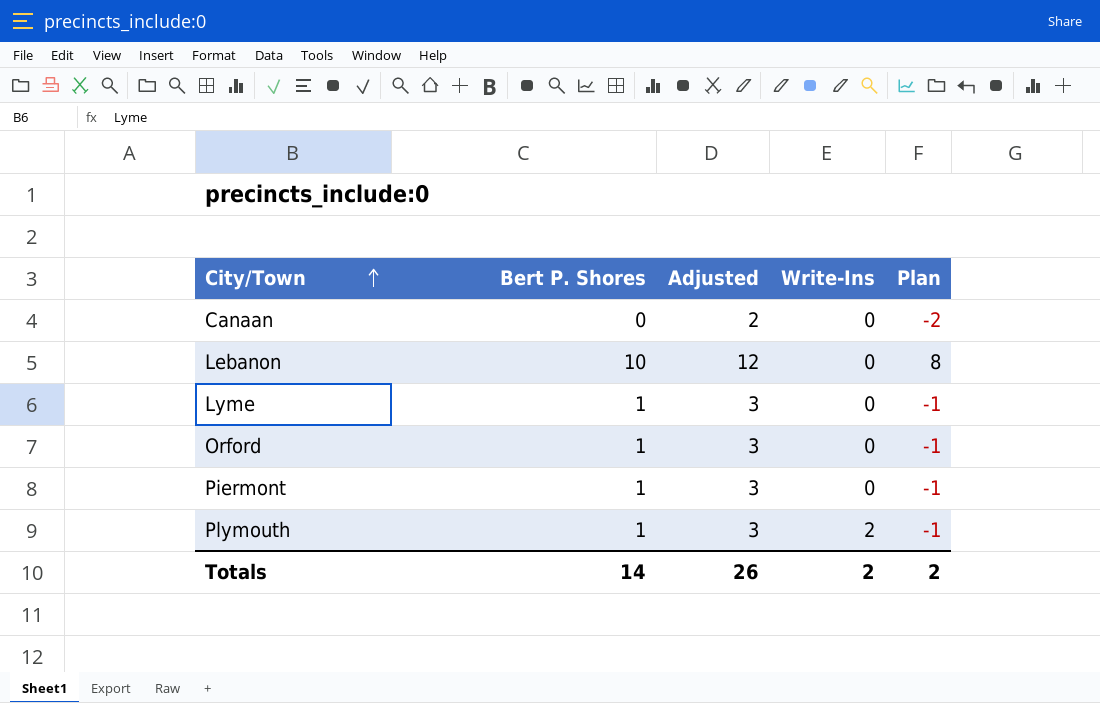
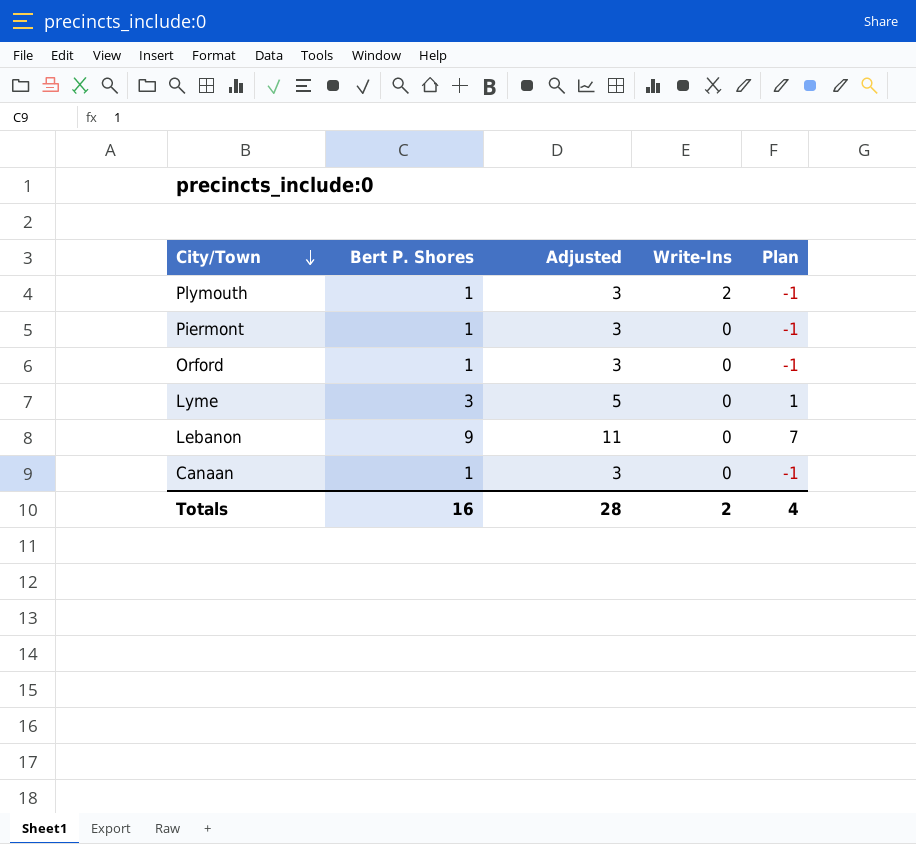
row order: City/Town ascending -> City/Town descending
Lyme | Bert P. Shores: 1 -> 3
Lyme | Adjusted: 3 -> 5
Lyme | Plan: -1 -> 1
Lebanon | Bert P. Shores: 10 -> 9
Lebanon | Adjusted: 12 -> 11
Lebanon | Plan: 8 -> 7
Canaan | Bert P. Shores: 0 -> 1
Canaan | Adjusted: 2 -> 3
Canaan | Plan: -2 -> -1
Totals | Bert P. Shores: 14 -> 16
Totals | Adjusted: 26 -> 28
Totals | Plan: 2 -> 4

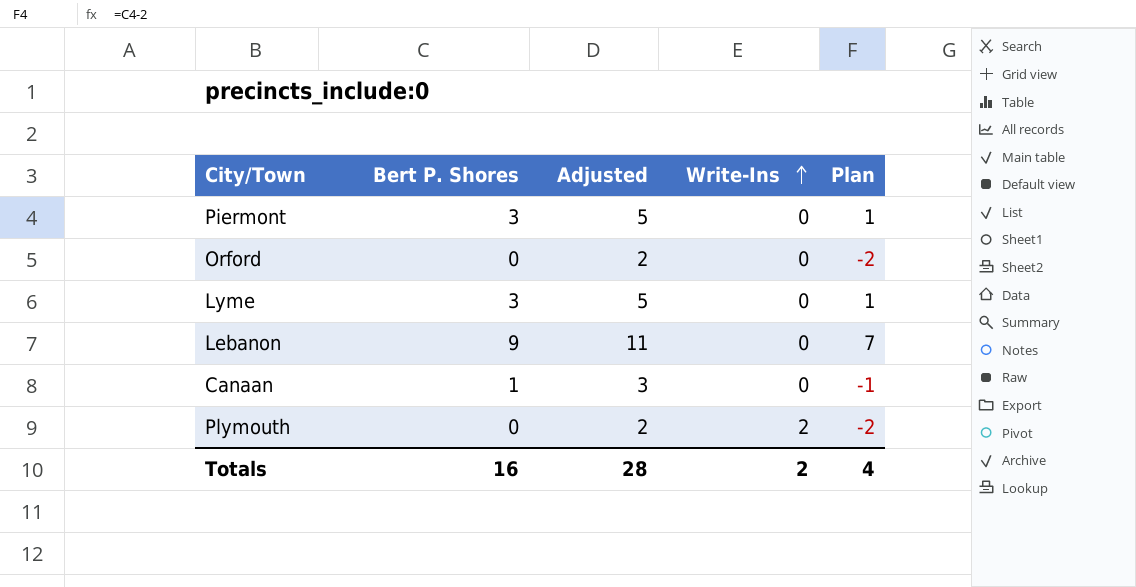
row order: City/Town descending -> Write-Ins ascending
Piermont | Bert P. Shores: 1 -> 3
Piermont | Adjusted: 3 -> 5
Piermont | Plan: -1 -> 1
Orford | Bert P. Shores: 1 -> 0
Orford | Adjusted: 3 -> 2
Orford | Plan: -1 -> -2
Plymouth | Bert P. Shores: 1 -> 0
Plymouth | Adjusted: 3 -> 2
Plymouth | Plan: -1 -> -2

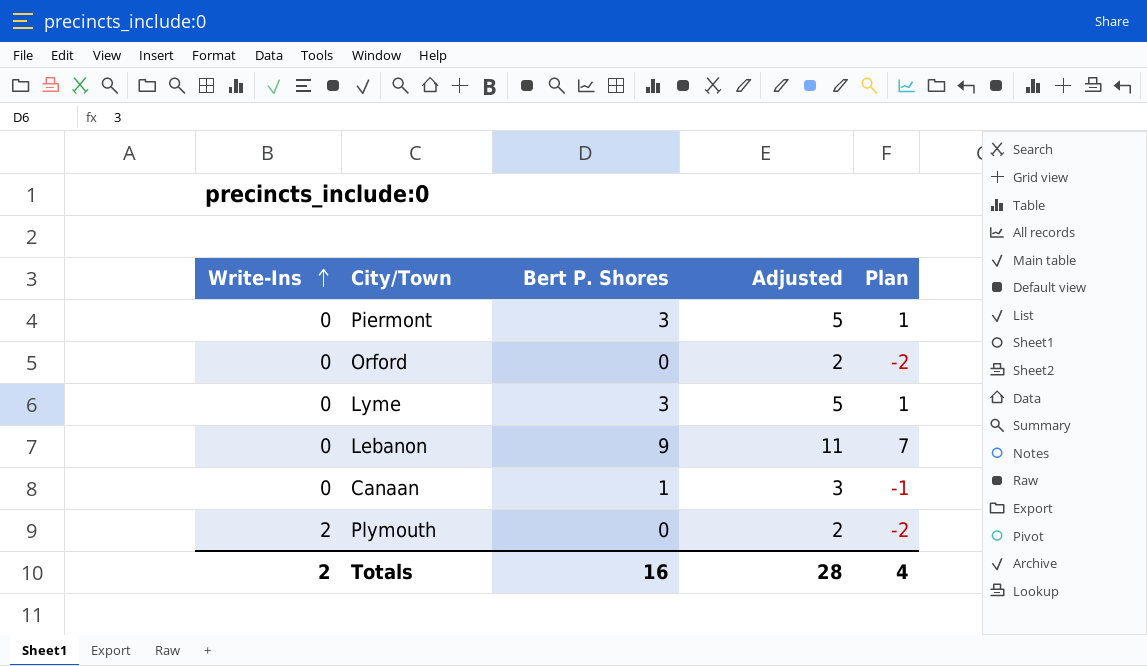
column Write-Ins | position: 4 -> 1

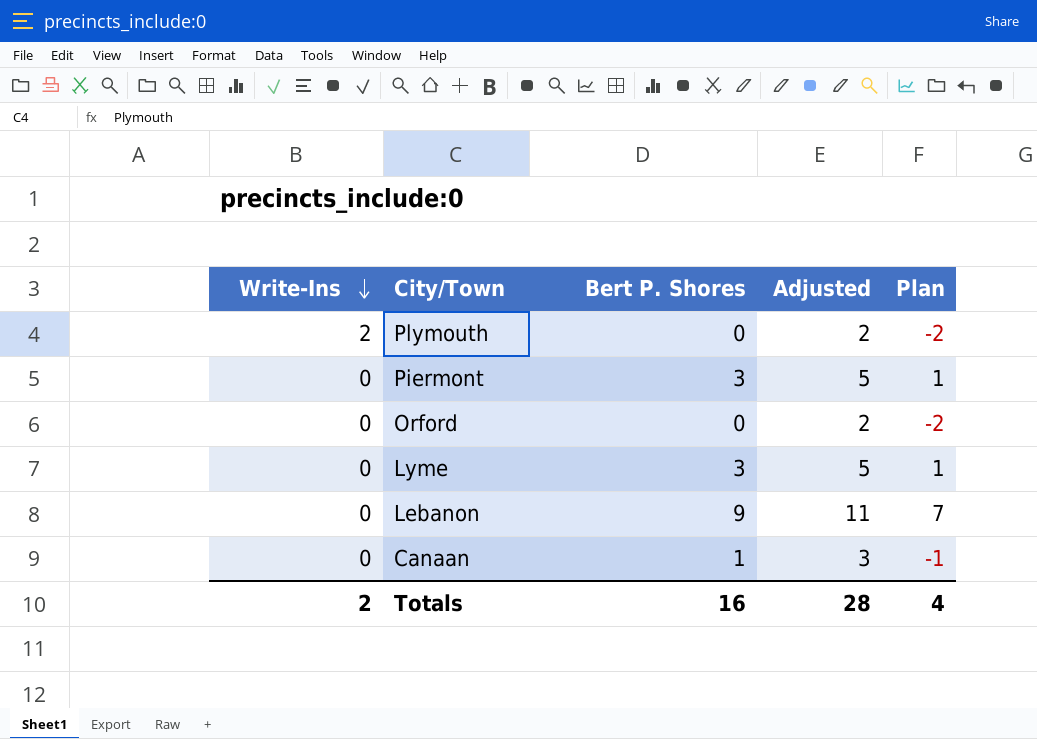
row order: Write-Ins ascending -> Write-Ins descending

